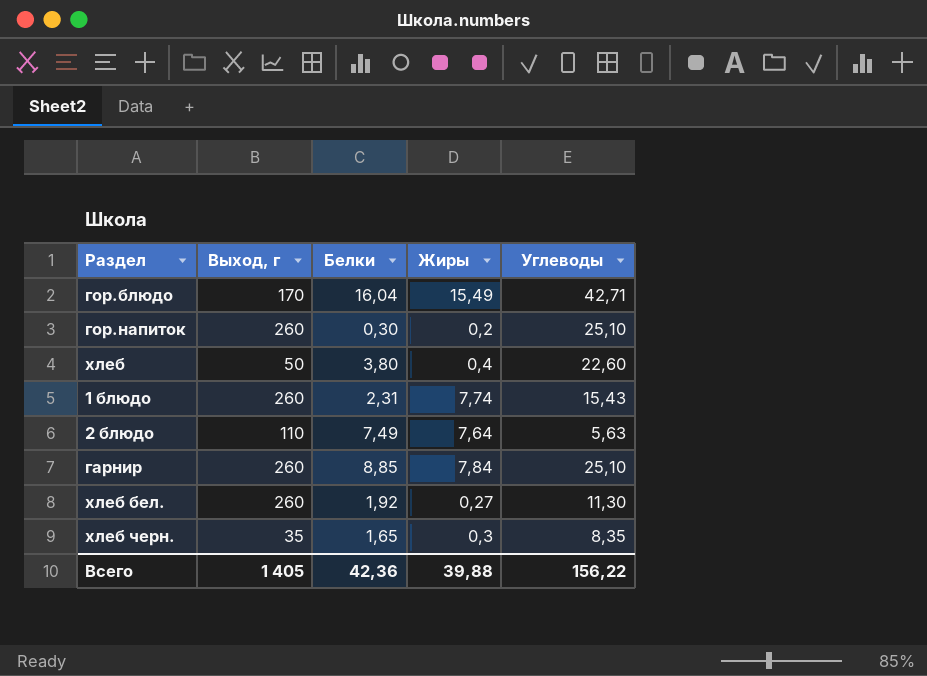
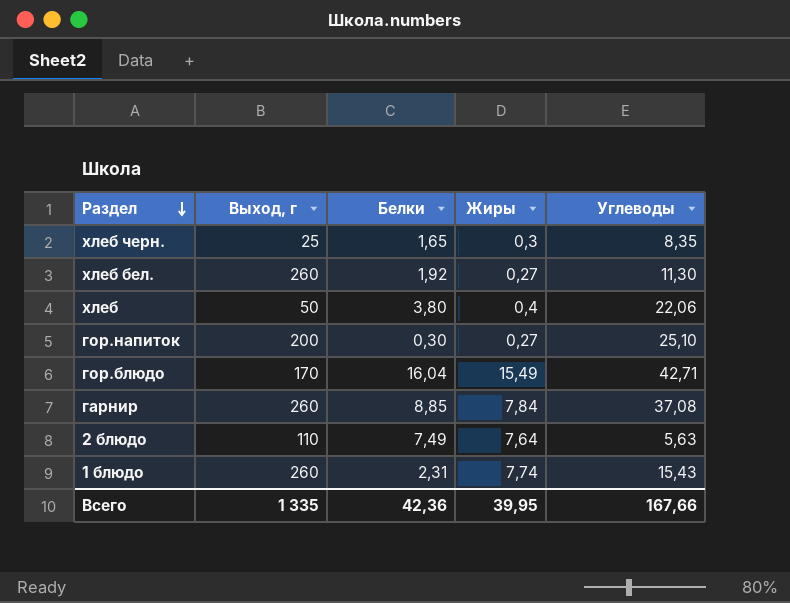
row order: none -> Раздел descending
хлеб черн. | Выход, г: 35 -> 25
хлеб | Углеводы: 22,60 -> 22,06
гор.напиток | Выход, г: 260 -> 200
гор.напиток | Жиры: 0,2 -> 0,27
гарнир | Углеводы: 25,10 -> 37,08
Всего | Выход, г: 1 405 -> 1 335
Всего | Жиры: 39,88 -> 39,95
Всего | Углеводы: 156,22 -> 167,66

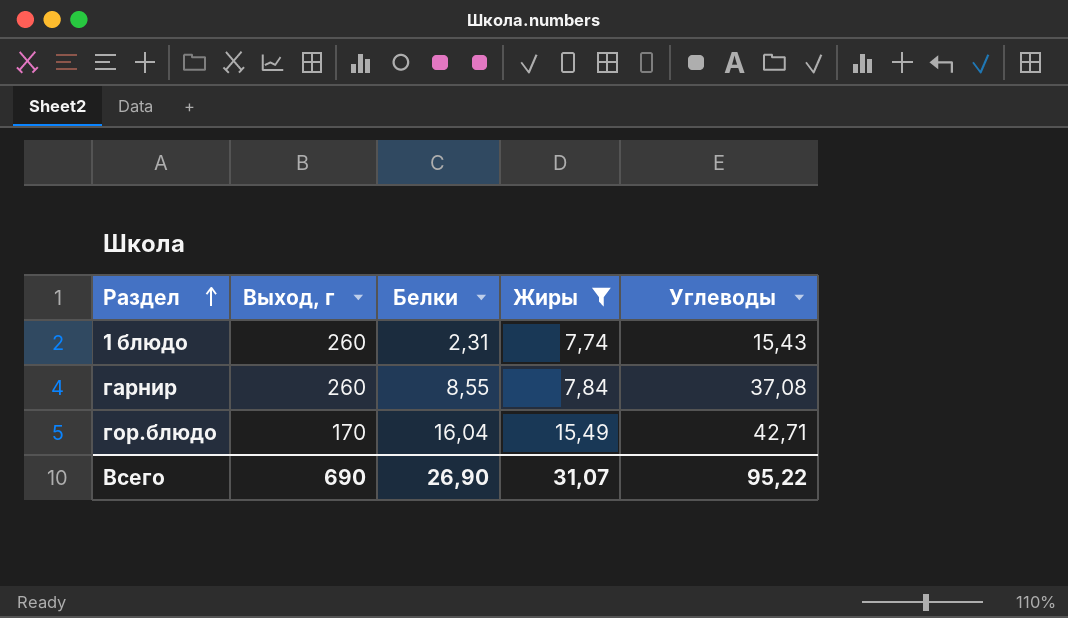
filter: none -> Жиры >= 7,74
row order: Раздел descending -> Раздел ascending
гарнир | Белки: 8,85 -> 8,55
Всего | Выход, г: 1 335 -> 690
Всего | Белки: 42,36 -> 26,90
Всего | Жиры: 39,95 -> 31,07
Всего | Углеводы: 167,66 -> 95,22

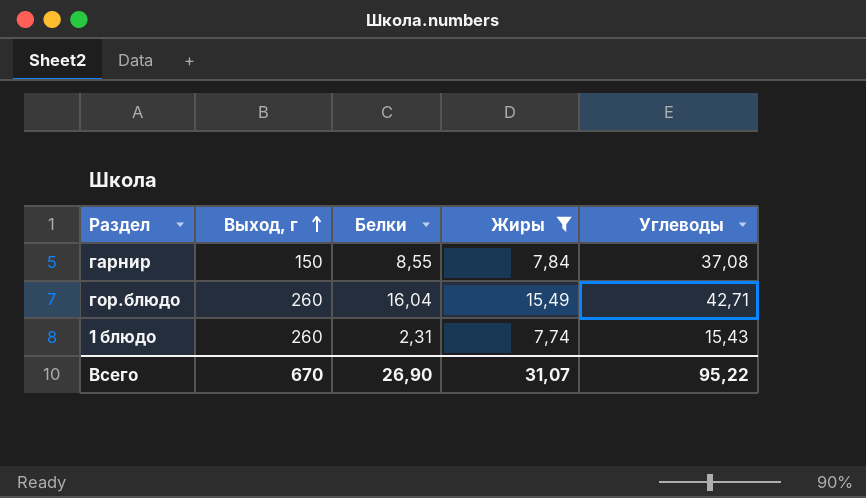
row order: Раздел ascending -> Выход, г ascending
гарнир | Выход, г: 260 -> 150
гор.блюдо | Выход, г: 170 -> 260
Всего | Выход, г: 690 -> 670

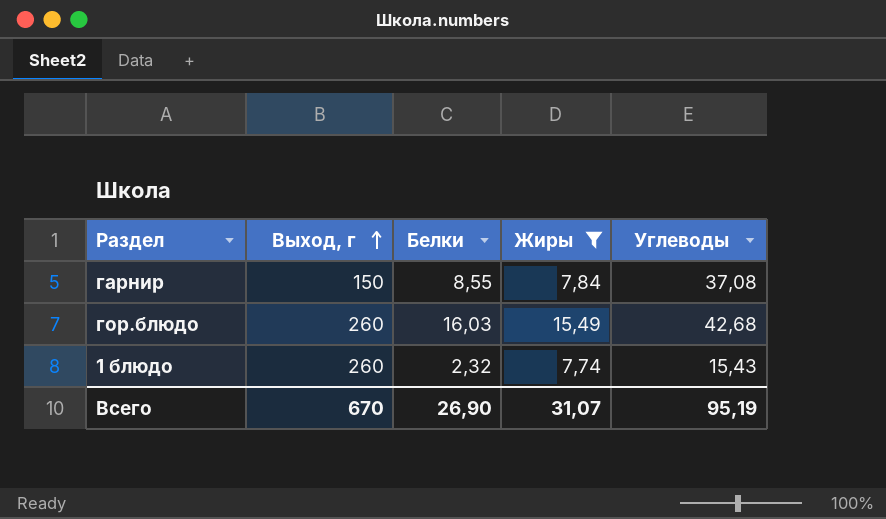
гор.блюдо | Белки: 16,04 -> 16,03
гор.блюдо | Углеводы: 42,71 -> 42,68
1 блюдо | Белки: 2,31 -> 2,32
Всего | Углеводы: 95,22 -> 95,19

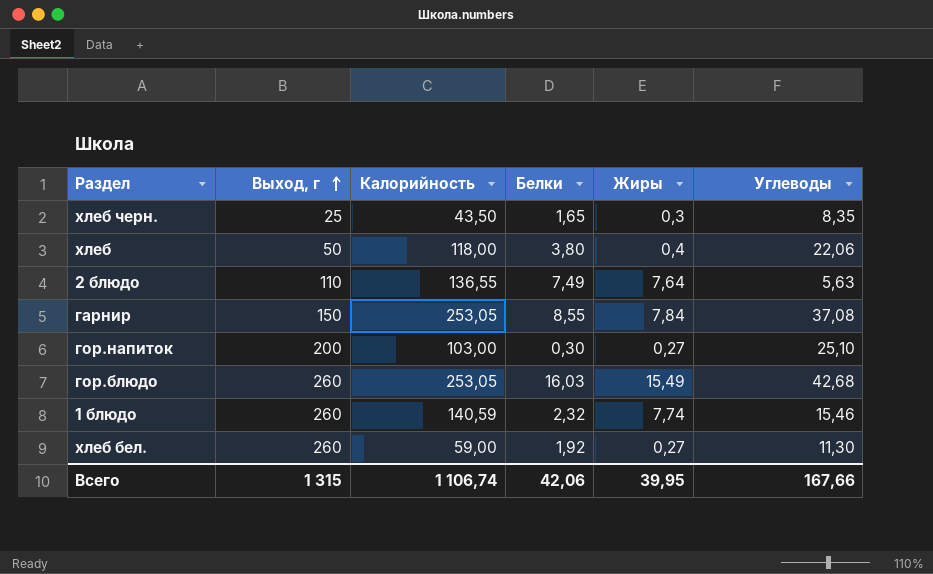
filter: Жиры >= 7,74 -> none
column Калорийность | position: none -> 3
1 блюдо | Углеводы: 15,43 -> 15,46
Всего | Выход, г: 670 -> 1 315
Всего | Белки: 26,90 -> 42,06
Всего | Жиры: 31,07 -> 39,95
Всего | Углеводы: 95,19 -> 167,66

